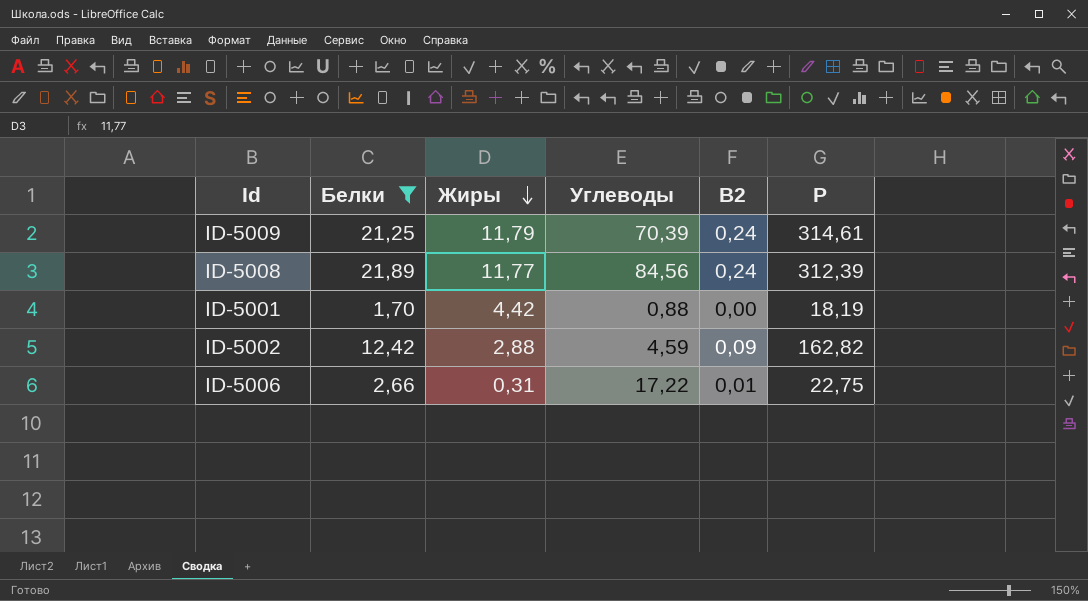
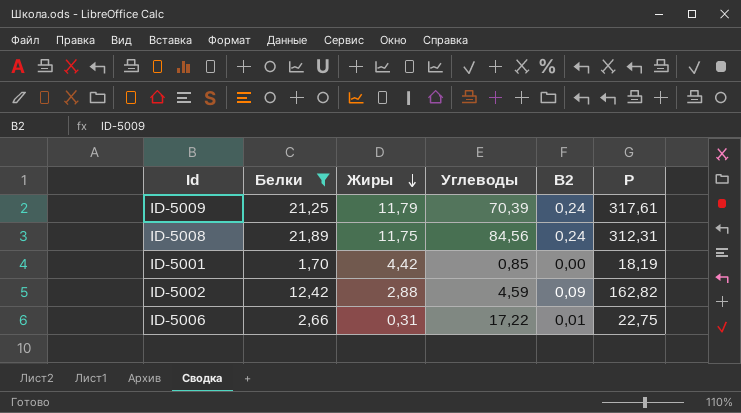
ID-5009 | P: 314,61 -> 317,61
ID-5008 | Жиры: 11,77 -> 11,75
ID-5008 | P: 312,39 -> 312,31
ID-5001 | Углеводы: 0,88 -> 0,85

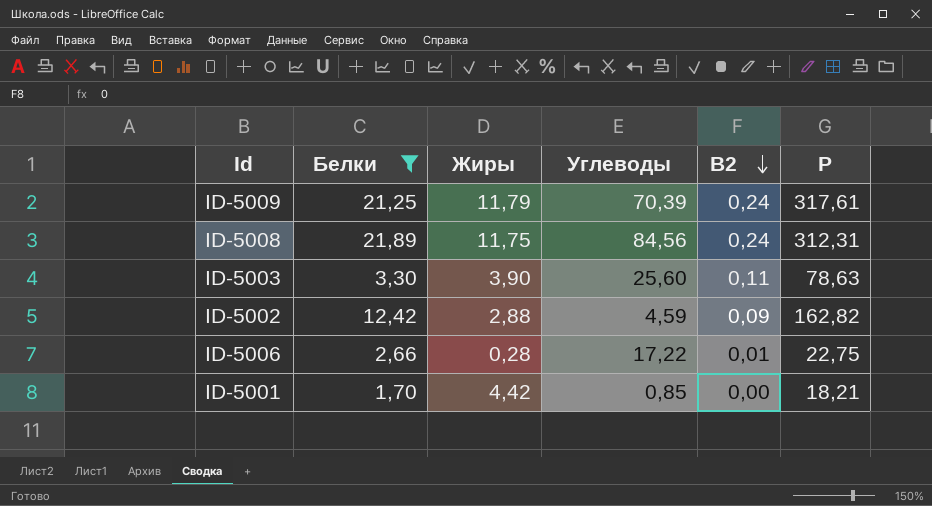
row order: Жиры descending -> B2 descending
row ID-5003: none -> 3,30 | 3,90 | 25,60 | 0,11 | 78,63
ID-5006 | Жиры: 0,31 -> 0,28
ID-5001 | P: 18,19 -> 18,21

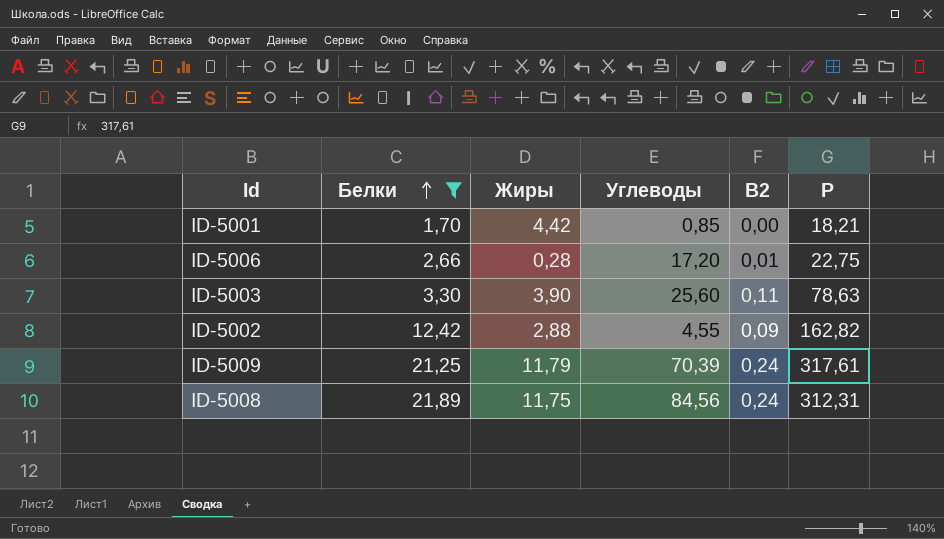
row order: B2 descending -> Белки ascending
ID-5006 | Углеводы: 17,22 -> 17,20
ID-5002 | Углеводы: 4,59 -> 4,55

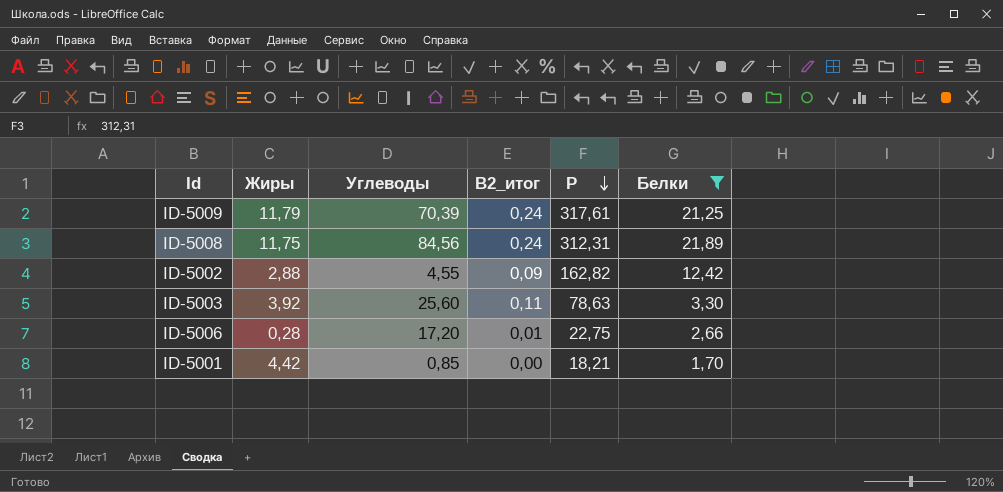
row order: Белки ascending -> P descending
column name: B2 -> B2_итог
column Белки | position: 2 -> 6
ID-5003 | Жиры: 3,90 -> 3,92

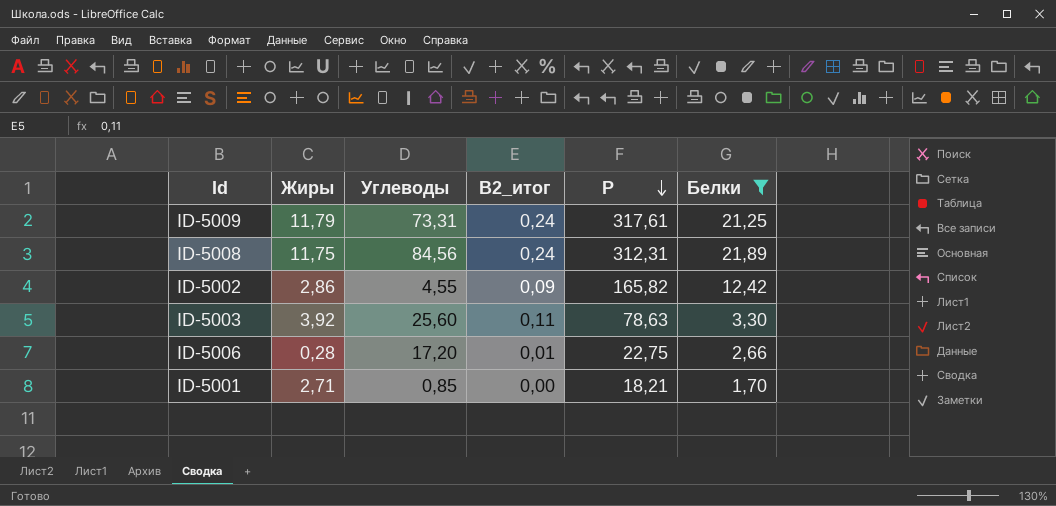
ID-5009 | Углеводы: 70,39 -> 73,31
ID-5002 | Жиры: 2,88 -> 2,86
ID-5002 | P: 162,82 -> 165,82
ID-5001 | Жиры: 4,42 -> 2,71

